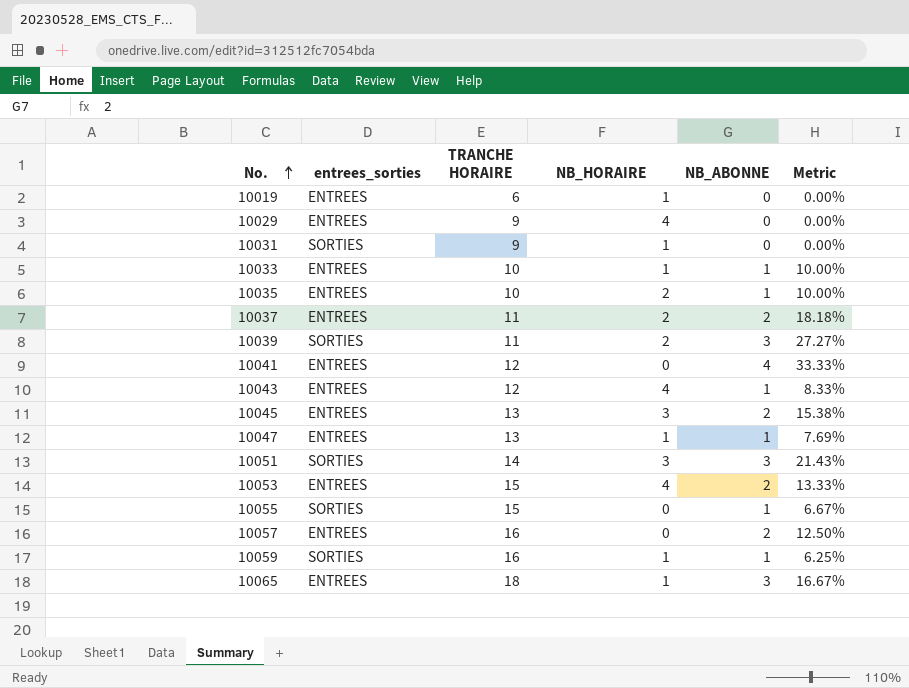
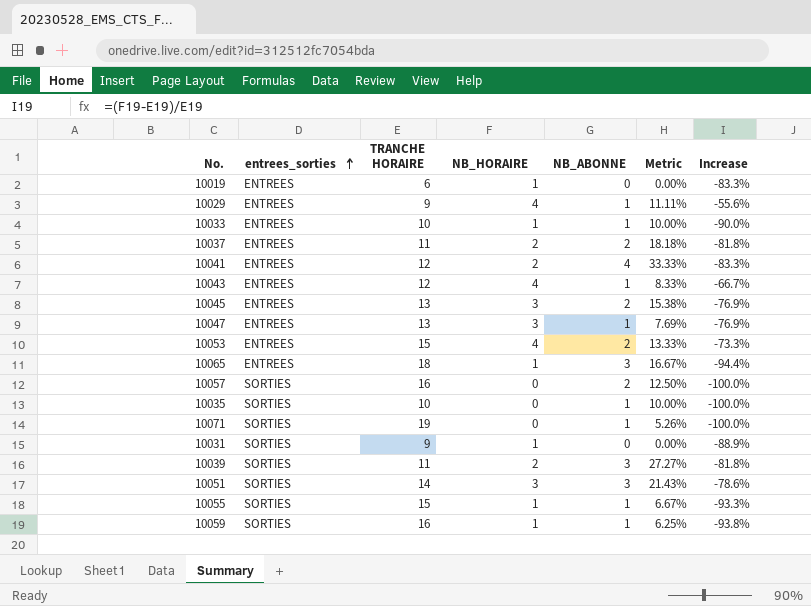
row order: No. ascending -> entrees_sorties ascending
column Increase | formula: none -> ([NB_HORAIRE] - [TRANCHE HORAIRE]) / [TRANCHE HORAIRE]
10029 | NB_ABONNE: 0 -> 1
10029 | Metric: 0.00% -> 11.11%
10041 | NB_HORAIRE: 0 -> 2
10047 | NB_HORAIRE: 1 -> 3
10057 | entrees_sorties: ENTREES -> SORTIES
10035 | entrees_sorties: ENTREES -> SORTIES
10035 | NB_HORAIRE: 2 -> 0
row 10071: none -> SORTIES | 19 | 0 | 1 | 5.26% | -100.0%
10055 | NB_HORAIRE: 0 -> 1

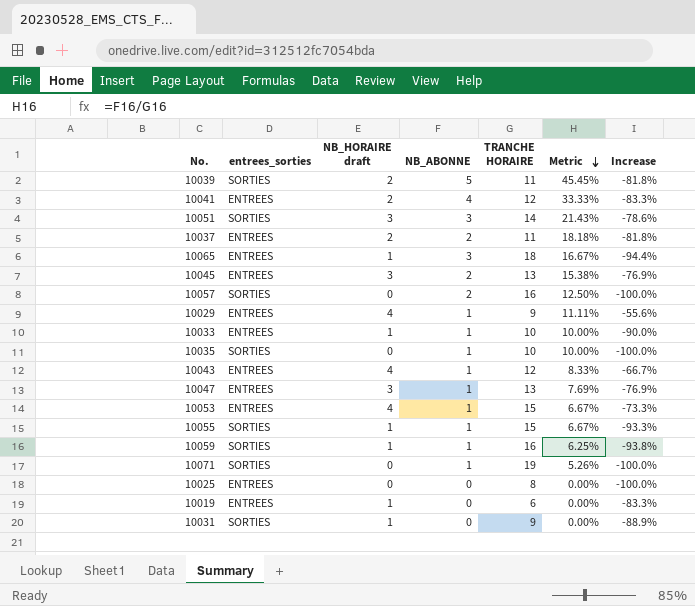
row order: entrees_sorties ascending -> Metric descending
column name: NB_HORAIRE -> NB_HORAIRE draft
column TRANCHE HORAIRE | position: 3 -> 5
10039 | NB_ABONNE: 3 -> 5
10039 | Metric: 27.27% -> 45.45%
10053 | NB_ABONNE: 2 -> 1
10053 | Metric: 13.33% -> 6.67%
row 10025: none -> ENTREES | 0 | 0 | 8 | 0.00% | -100.0%

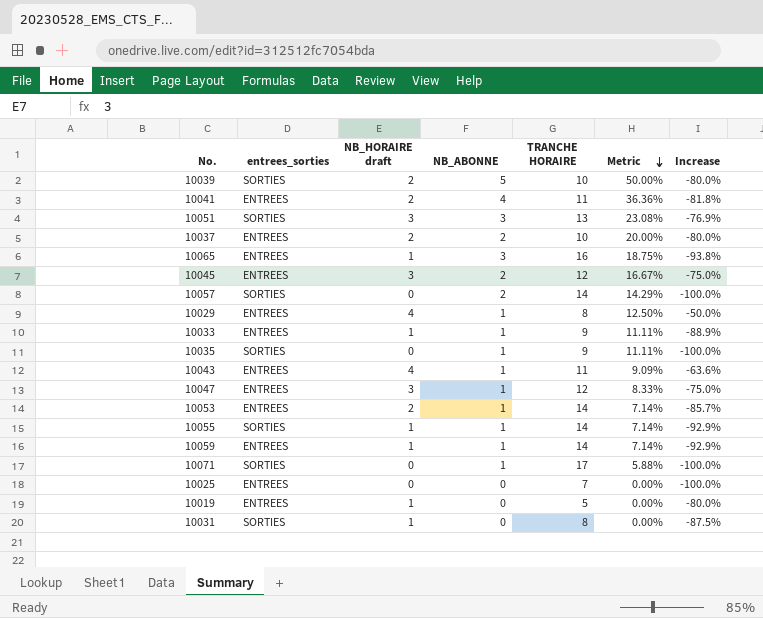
10039 | TRANCHE HORAIRE: 11 -> 10
10039 | Metric: 45.45% -> 50.00%
10039 | Increase: -81.8% -> -80.0%
10041 | TRANCHE HORAIRE: 12 -> 11
10041 | Metric: 33.33% -> 36.36%
10041 | Increase: -83.3% -> -81.8%
10051 | TRANCHE HORAIRE: 14 -> 13
10051 | Metric: 21.43% -> 23.08%
10051 | Increase: -78.6% -> -76.9%
10037 | TRANCHE HORAIRE: 11 -> 10
10037 | Metric: 18.18% -> 20.00%
10037 | Increase: -81.8% -> -80.0%
10065 | TRANCHE HORAIRE: 18 -> 16
10065 | Metric: 16.67% -> 18.75%
10065 | Increase: -94.4% -> -93.8%
10045 | TRANCHE HORAIRE: 13 -> 12
10045 | Metric: 15.38% -> 16.67%
10045 | Increase: -76.9% -> -75.0%
10057 | TRANCHE HORAIRE: 16 -> 14
10057 | Metric: 12.50% -> 14.29%
10029 | TRANCHE HORAIRE: 9 -> 8
10029 | Metric: 11.11% -> 12.50%
10029 | Increase: -55.6% -> -50.0%
10033 | TRANCHE HORAIRE: 10 -> 9
10033 | Metric: 10.00% -> 11.11%
10033 | Increase: -90.0% -> -88.9%
10035 | TRANCHE HORAIRE: 10 -> 9
10035 | Metric: 10.00% -> 11.11%
10043 | TRANCHE HORAIRE: 12 -> 11
10043 | Metric: 8.33% -> 9.09%
10043 | Increase: -66.7% -> -63.6%
10047 | TRANCHE HORAIRE: 13 -> 12
10047 | Metric: 7.69% -> 8.33%
10047 | Increase: -76.9% -> -75.0%
10053 | NB_HORAIRE draft: 4 -> 2
10053 | TRANCHE HORAIRE: 15 -> 14
10053 | Metric: 6.67% -> 7.14%
10053 | Increase: -73.3% -> -85.7%
10055 | TRANCHE HORAIRE: 15 -> 14
10055 | Metric: 6.67% -> 7.14%
10055 | Increase: -93.3% -> -92.9%
10059 | entrees_sorties: SORTIES -> ENTREES
10059 | TRANCHE HORAIRE: 16 -> 14
10059 | Metric: 6.25% -> 7.14%
10059 | Increase: -93.8% -> -92.9%
10071 | TRANCHE HORAIRE: 19 -> 17
10071 | Metric: 5.26% -> 5.88%
10025 | TRANCHE HORAIRE: 8 -> 7
10019 | TRANCHE HORAIRE: 6 -> 5
10019 | Increase: -83.3% -> -80.0%
10031 | TRANCHE HORAIRE: 9 -> 8
10031 | Increase: -88.9% -> -87.5%

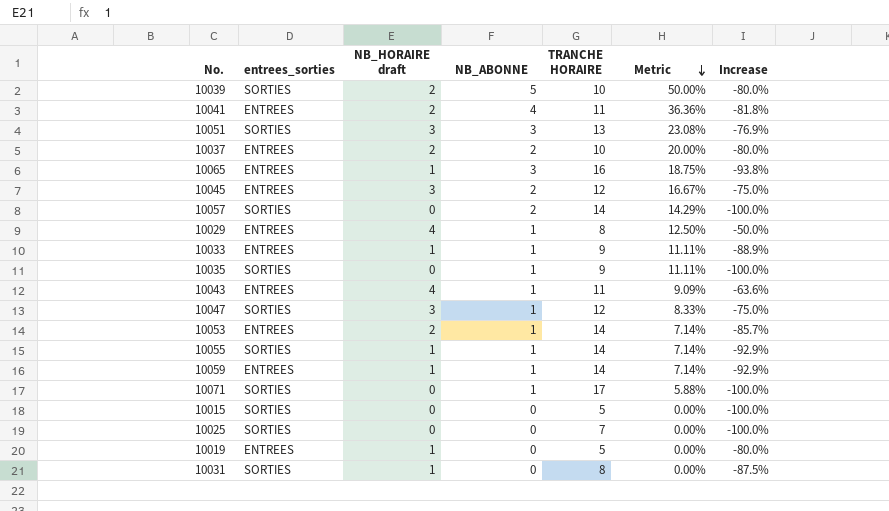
10047 | entrees_sorties: ENTREES -> SORTIES
row 10015: none -> SORTIES | 0 | 0 | 5 | 0.00% | -100.0%
10025 | entrees_sorties: ENTREES -> SORTIES

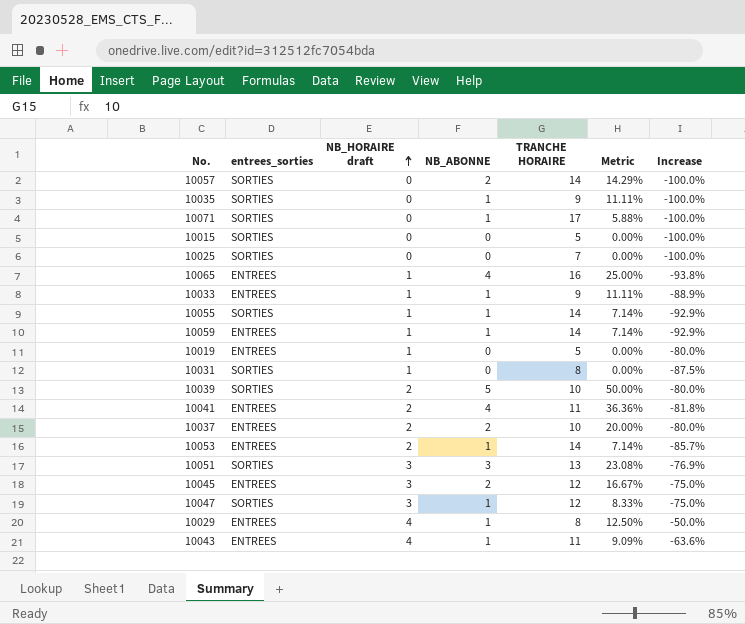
row order: Metric descending -> NB_HORAIRE draft ascending
10065 | NB_ABONNE: 3 -> 4
10065 | Metric: 18.75% -> 25.00%

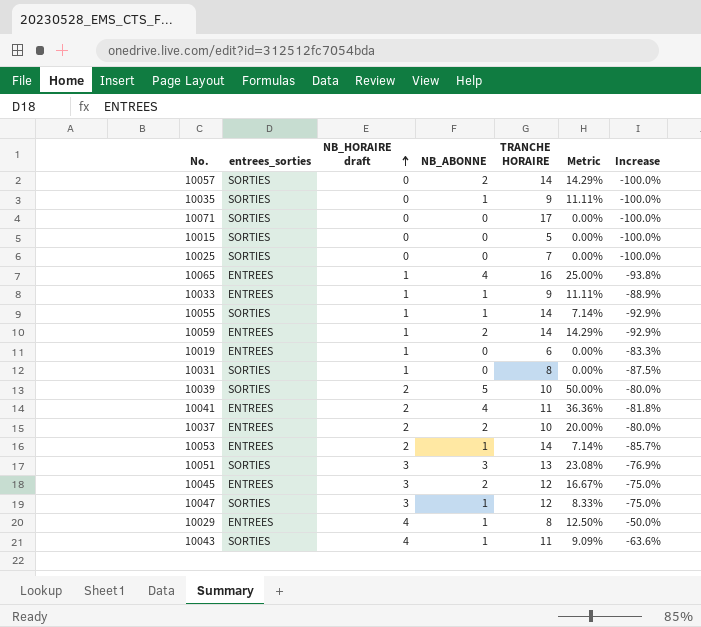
10071 | NB_ABONNE: 1 -> 0
10071 | Metric: 5.88% -> 0.00%
10059 | NB_ABONNE: 1 -> 2
10059 | Metric: 7.14% -> 14.29%
10019 | TRANCHE HORAIRE: 5 -> 6
10019 | Increase: -80.0% -> -83.3%
10043 | entrees_sorties: ENTREES -> SORTIES

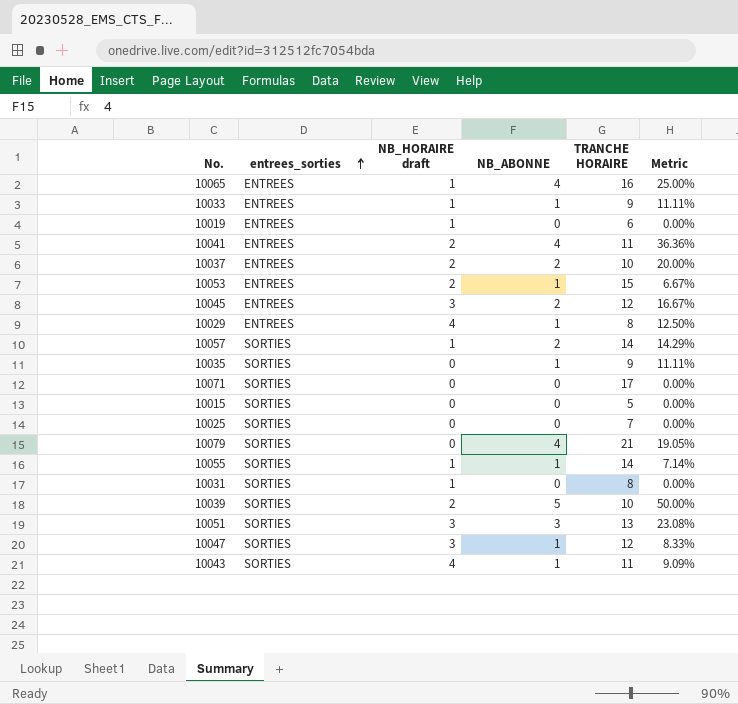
row order: NB_HORAIRE draft ascending -> entrees_sorties ascending
column Increase | formula: ([NB_HORAIRE draft] - [TRANCHE HORAIRE]) / [TRANCHE HORAIRE] -> none
row 10059: ENTREES | 1 | 2 | 14 | 14.29% | -92.9% -> none
10053 | TRANCHE HORAIRE: 14 -> 15
10053 | Metric: 7.14% -> 6.67%
10057 | NB_HORAIRE draft: 0 -> 1
row 10079: none -> SORTIES | 0 | 4 | 21 | 19.05%

